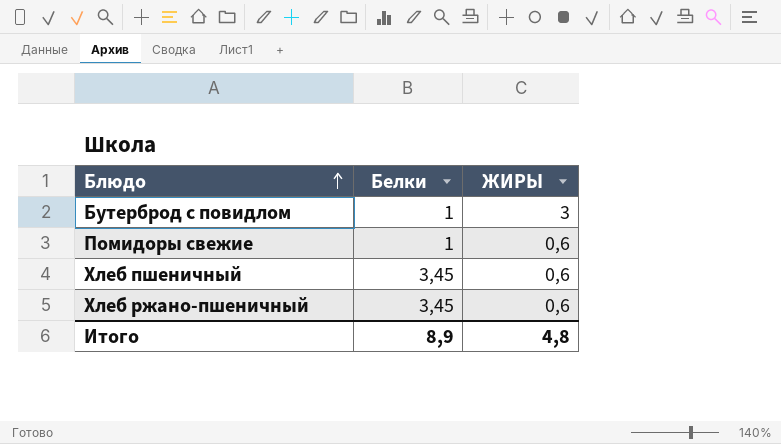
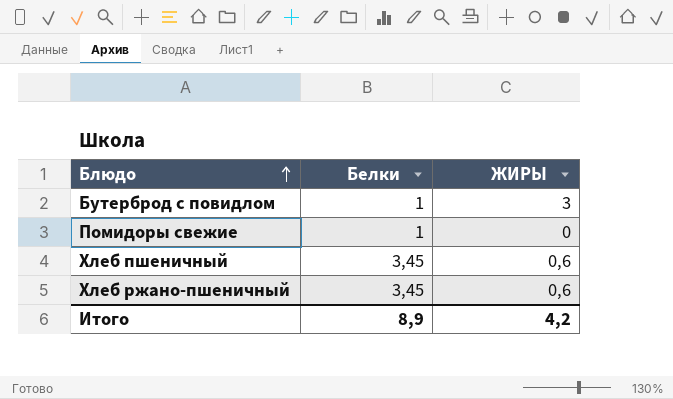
Помидоры свежие | ЖИРЫ: 0,6 -> 0
Итого | ЖИРЫ: 4,8 -> 4,2

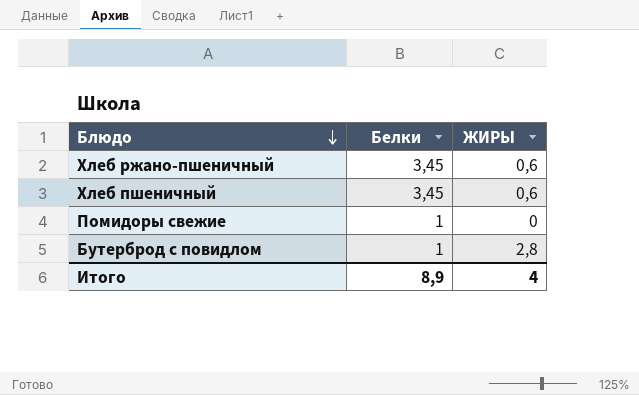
row order: Блюдо ascending -> Блюдо descending
Бутерброд с повидлом | ЖИРЫ: 3 -> 2,8
Итого | ЖИРЫ: 4,2 -> 4

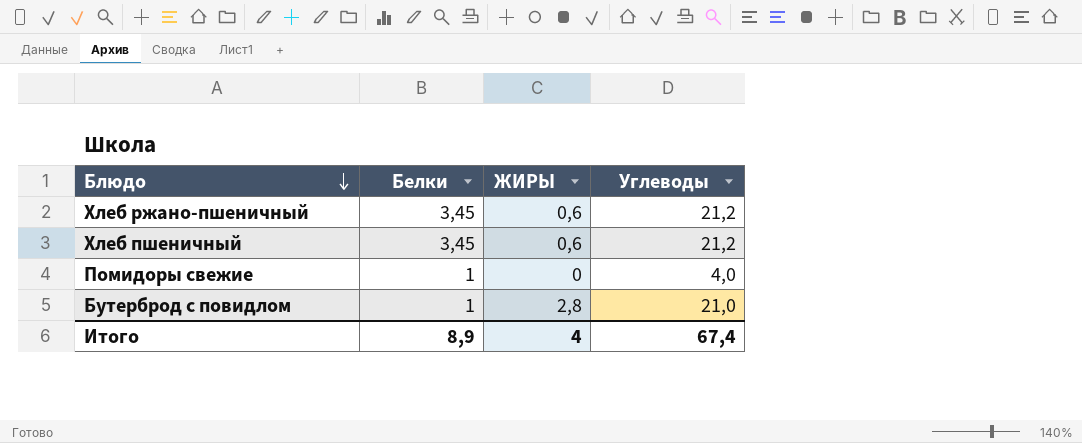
column Углеводы | position: none -> 4

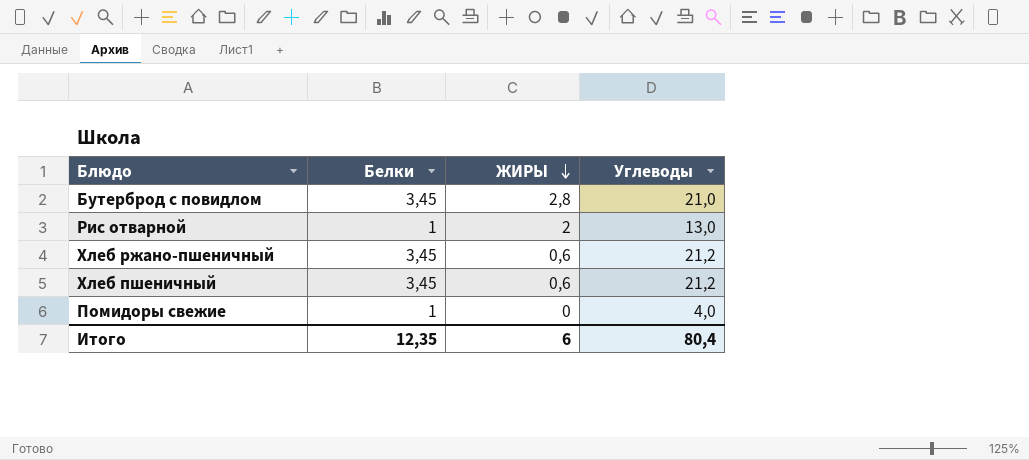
row order: Блюдо descending -> ЖИРЫ descending
Бутерброд с повидлом | Белки: 1 -> 3,45
row Рис отварной: none -> 1 | 2 | 13,0
Итого | Белки: 8,9 -> 12,35
Итого | ЖИРЫ: 4 -> 6
Итого | Углеводы: 67,4 -> 80,4

